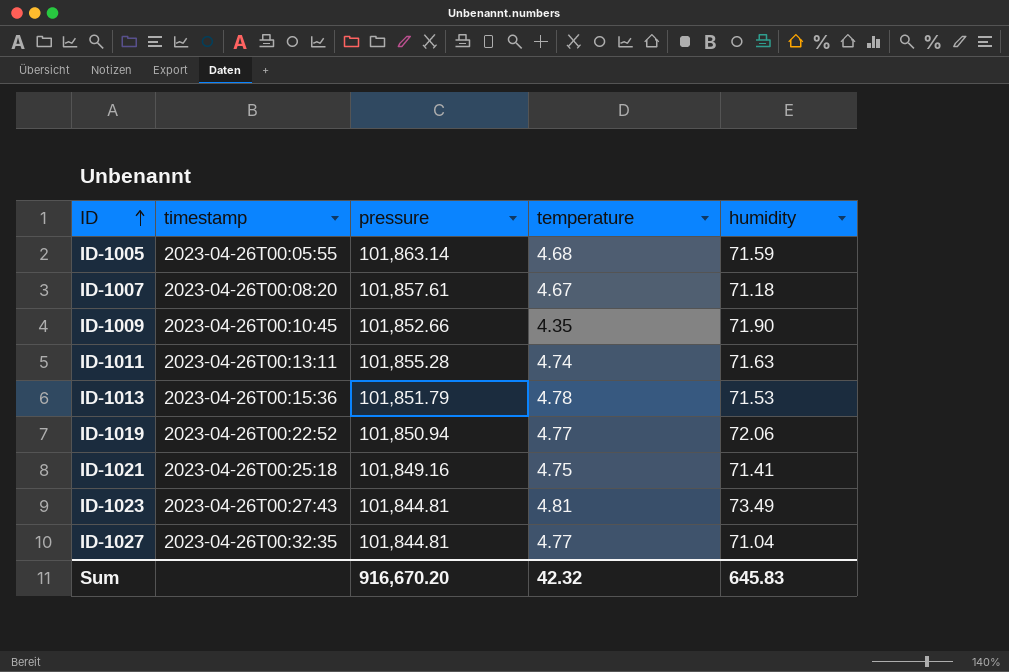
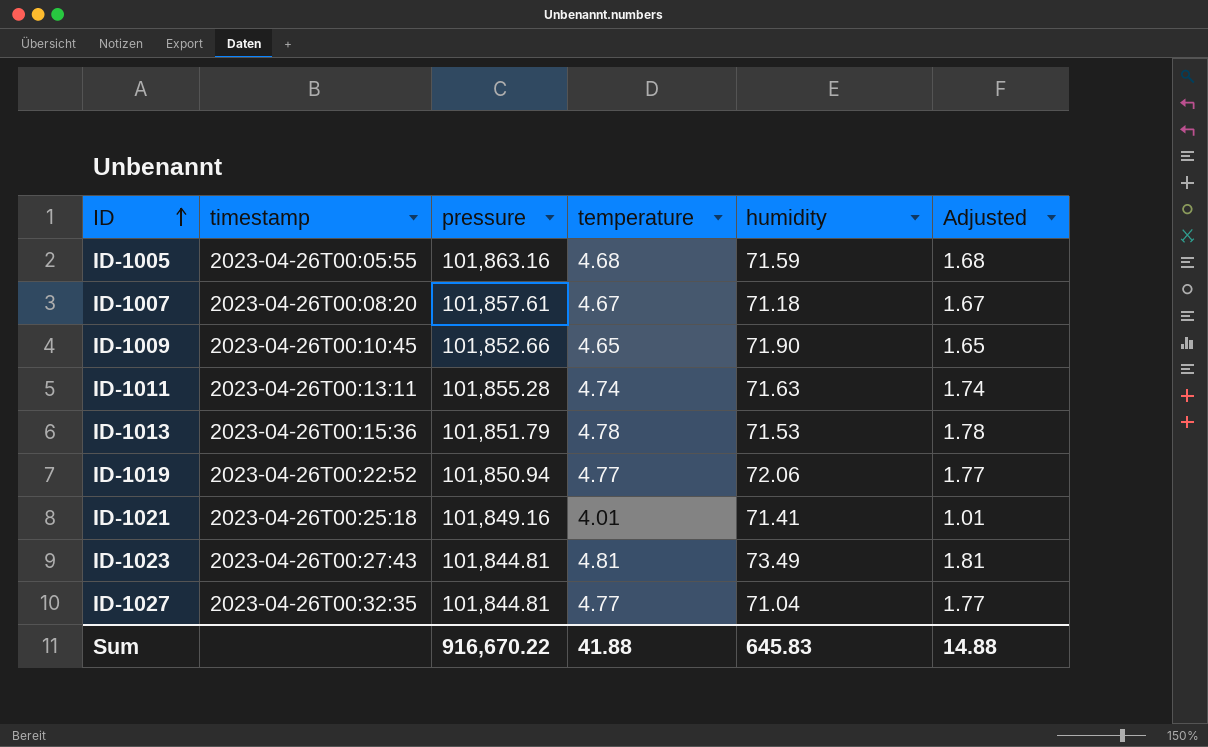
column Adjusted | formula: none -> [temperature] - 3
ID-1005 | pressure: 101,863.14 -> 101,863.16
ID-1009 | temperature: 4.35 -> 4.65
ID-1021 | temperature: 4.75 -> 4.01
Sum | pressure: 916,670.20 -> 916,670.22
Sum | temperature: 42.32 -> 41.88

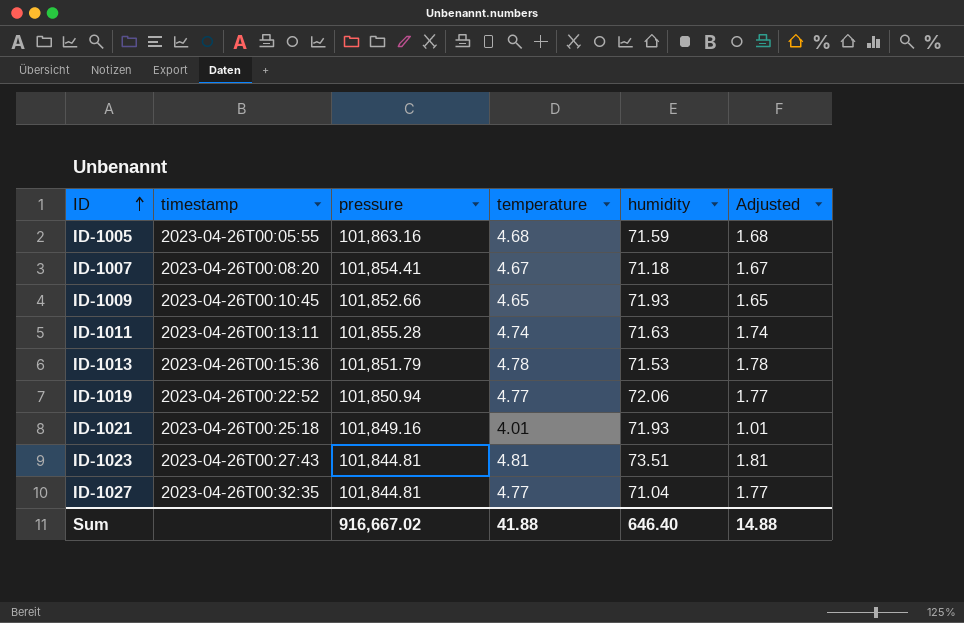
ID-1007 | pressure: 101,857.61 -> 101,854.41
ID-1009 | humidity: 71.90 -> 71.93
ID-1021 | humidity: 71.41 -> 71.93
ID-1023 | humidity: 73.49 -> 73.51
Sum | pressure: 916,670.22 -> 916,667.02
Sum | humidity: 645.83 -> 646.40

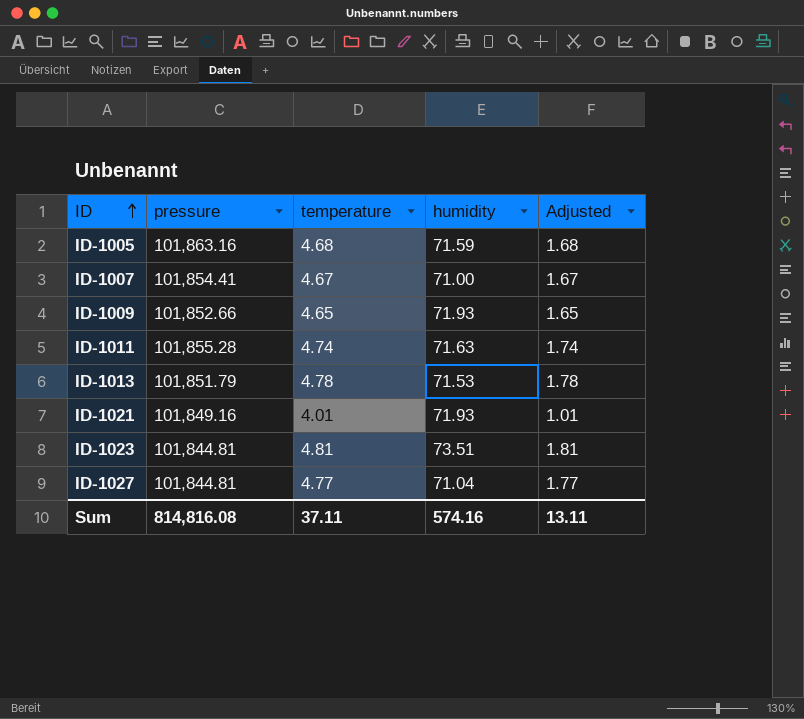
column timestamp | position: 2 -> none
row ID-1019: 2023-04-26T00:22:52 | 101,850.94 | 4.77 | 72.06 | 1.77 -> none
ID-1007 | humidity: 71.18 -> 71.00
Sum | pressure: 916,667.02 -> 814,816.08
Sum | temperature: 41.88 -> 37.11
Sum | humidity: 646.40 -> 574.16
Sum | Adjusted: 14.88 -> 13.11

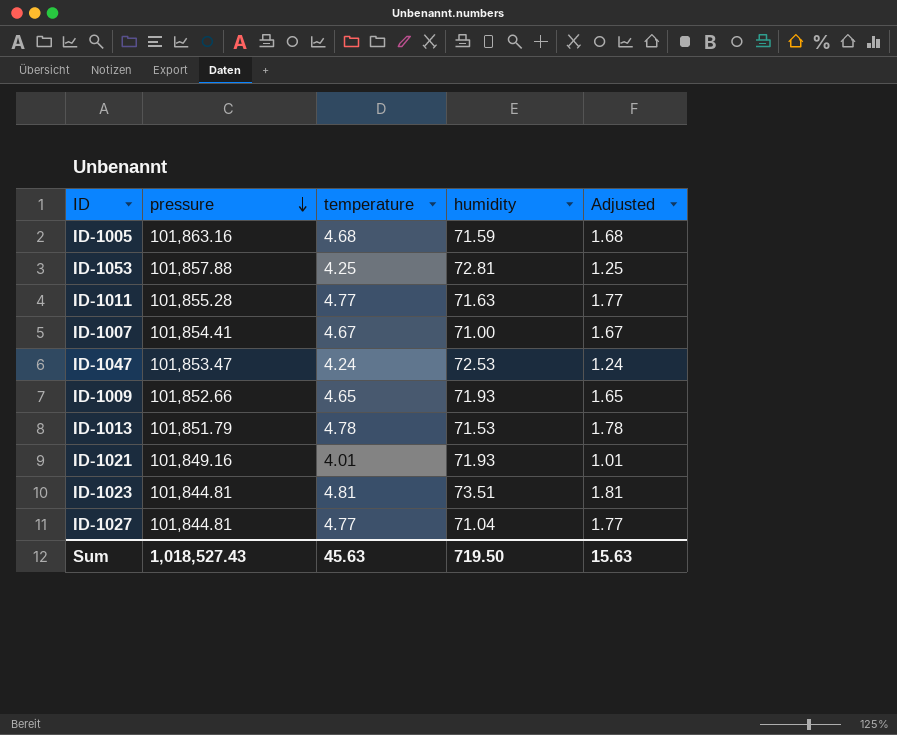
row order: ID ascending -> pressure descending
row ID-1053: none -> 101,857.88 | 4.25 | 72.81 | 1.25
ID-1011 | temperature: 4.74 -> 4.77
ID-1011 | Adjusted: 1.74 -> 1.77
row ID-1047: none -> 101,853.47 | 4.24 | 72.53 | 1.24
Sum | pressure: 814,816.08 -> 1,018,527.43
Sum | temperature: 37.11 -> 45.63
Sum | humidity: 574.16 -> 719.50
Sum | Adjusted: 13.11 -> 15.63

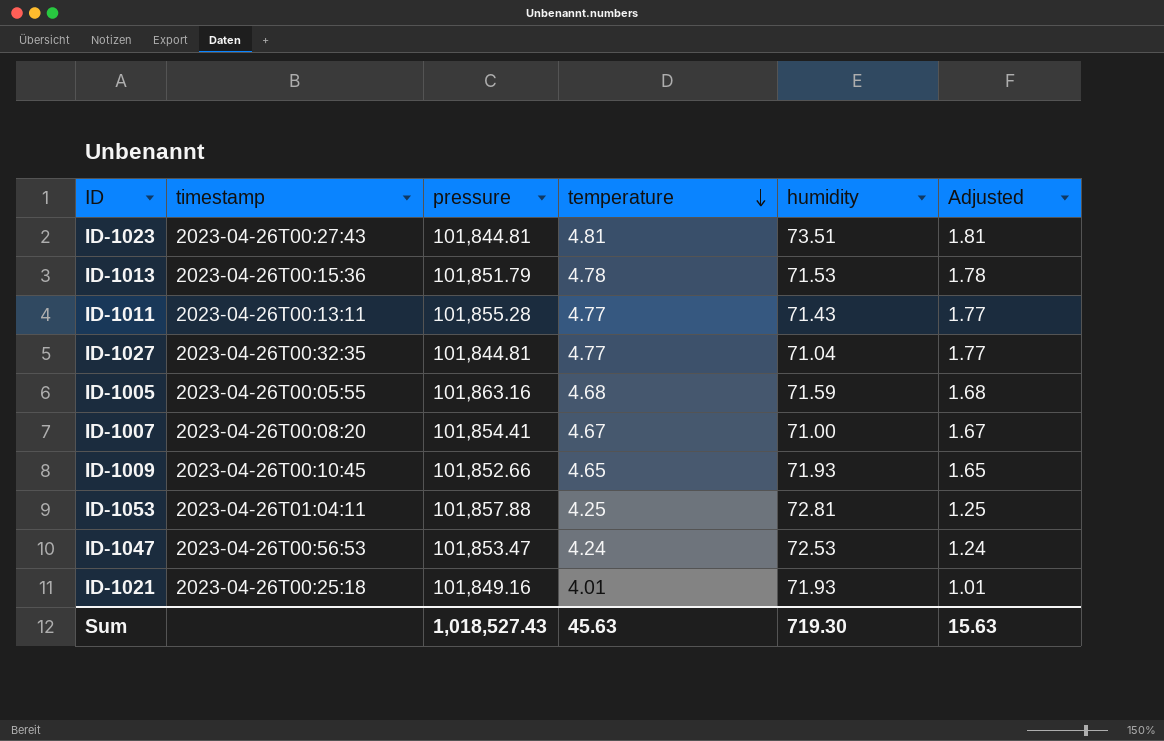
row order: pressure descending -> temperature descending
column timestamp | position: none -> 2
ID-1011 | humidity: 71.63 -> 71.43
Sum | humidity: 719.50 -> 719.30

